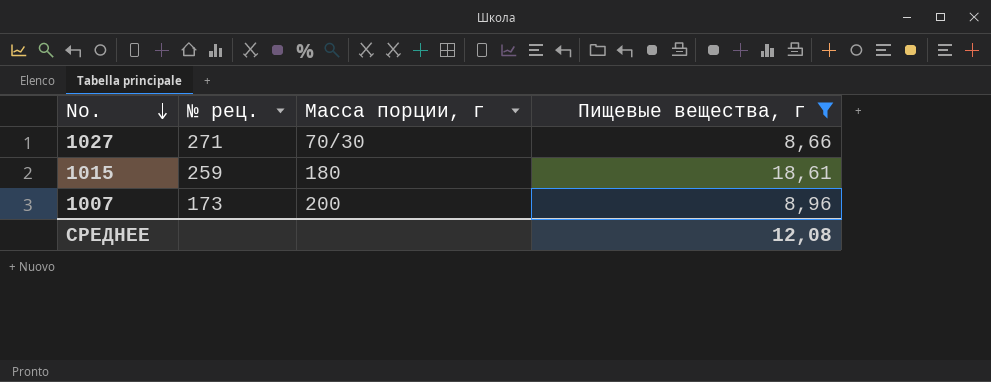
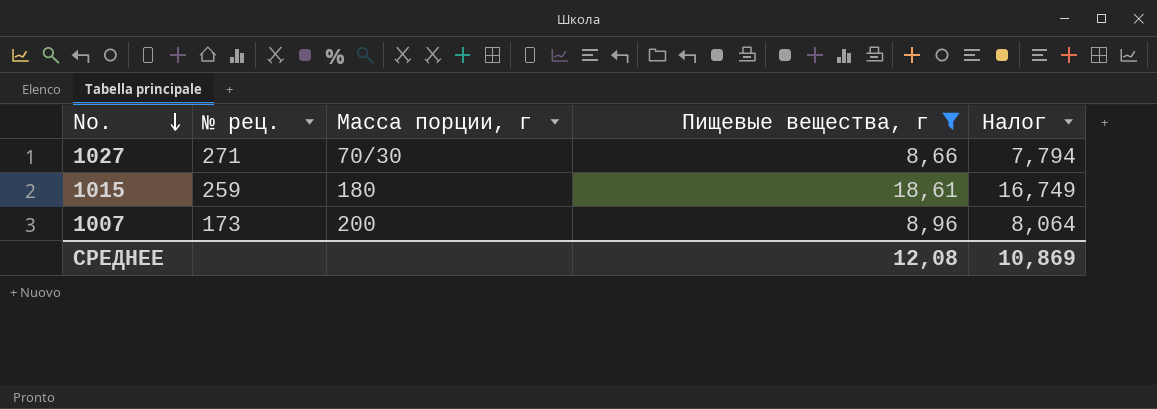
column Налог | formula: none -> [Пищевые вещества, г] * 0,9

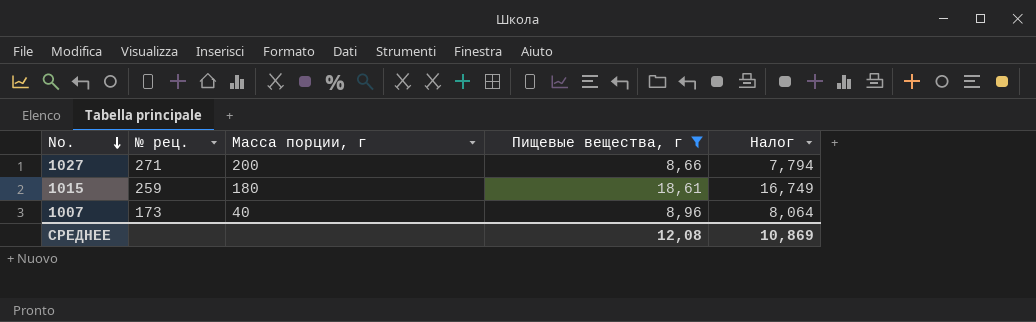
1027 | Масса порции, г: 70/30 -> 200
1007 | Масса порции, г: 200 -> 40

